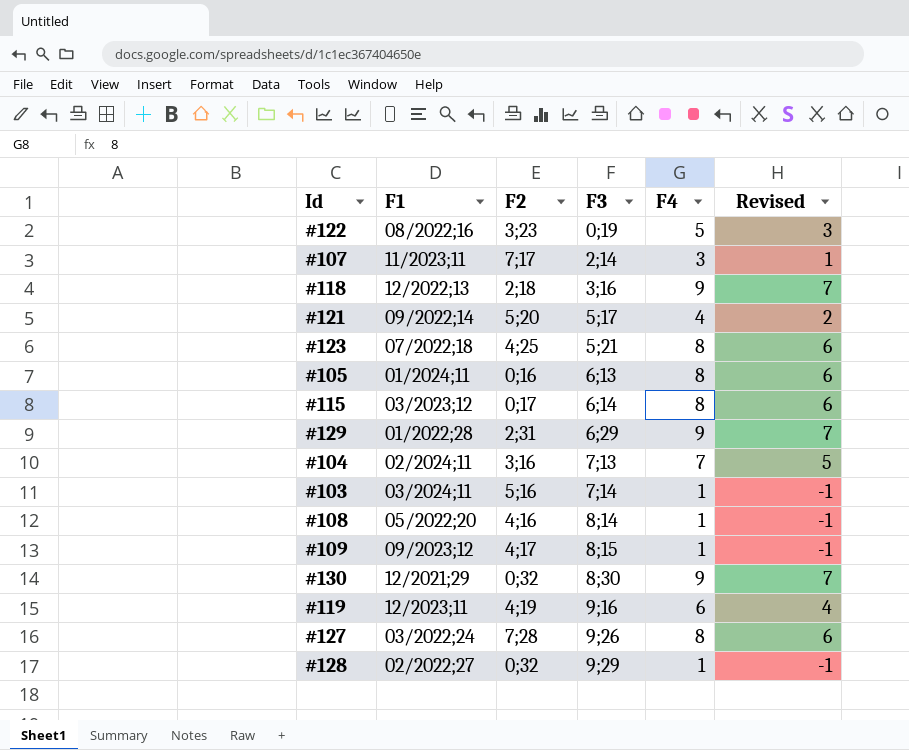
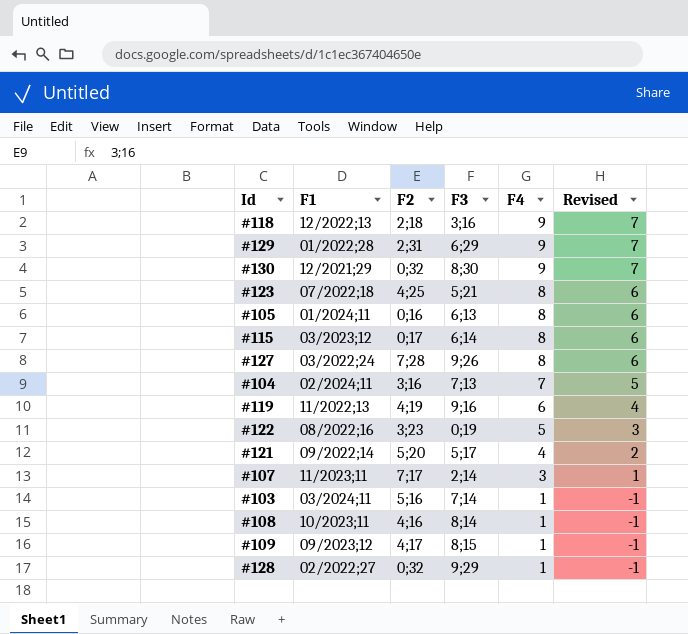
row order: F3 ascending -> F4 descending
#119 | F1: 12/2023;11 -> 11/2022;13
#108 | F1: 05/2022;20 -> 10/2023;11

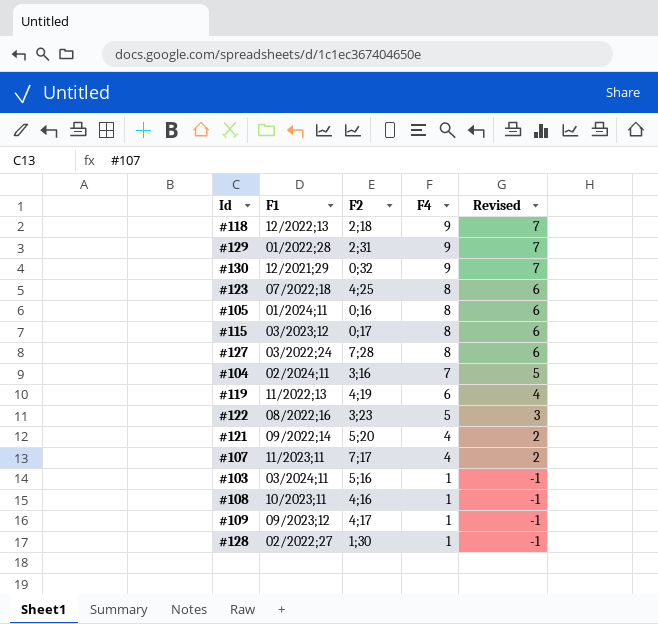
column F3 | position: 4 -> none
#107 | F4: 3 -> 4
#107 | Revised: 1 -> 2
#128 | F2: 0;32 -> 1;30

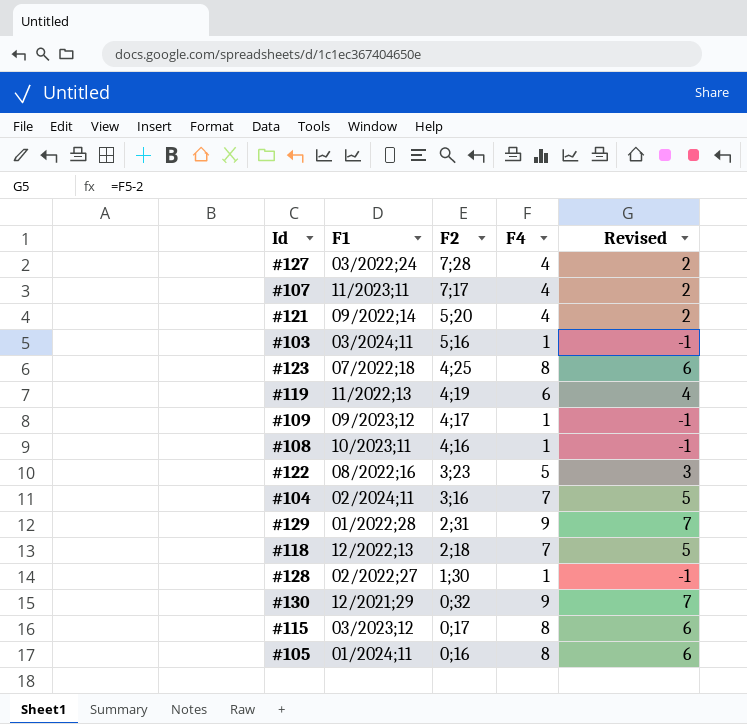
row order: F4 descending -> F2 descending
#127 | F4: 8 -> 4
#127 | Revised: 6 -> 2
#118 | F4: 9 -> 7
#118 | Revised: 7 -> 5

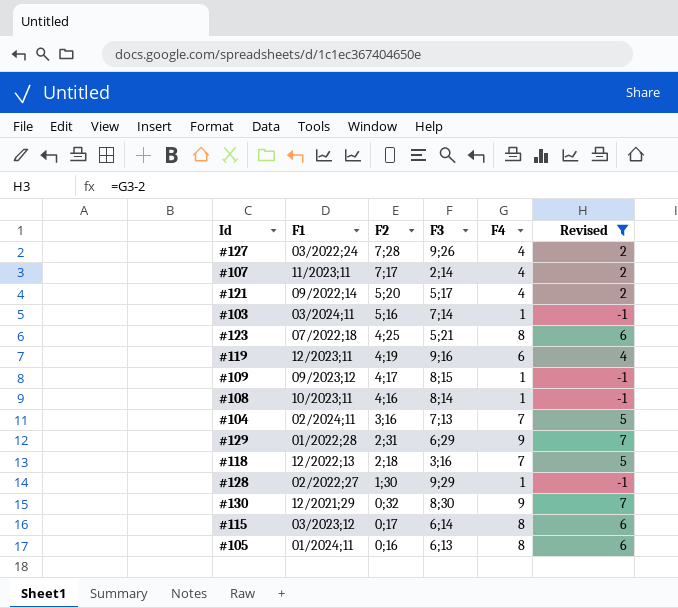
filter: none -> Revised != 3
column F3 | position: none -> 4
#119 | F1: 11/2022;13 -> 12/2023;11

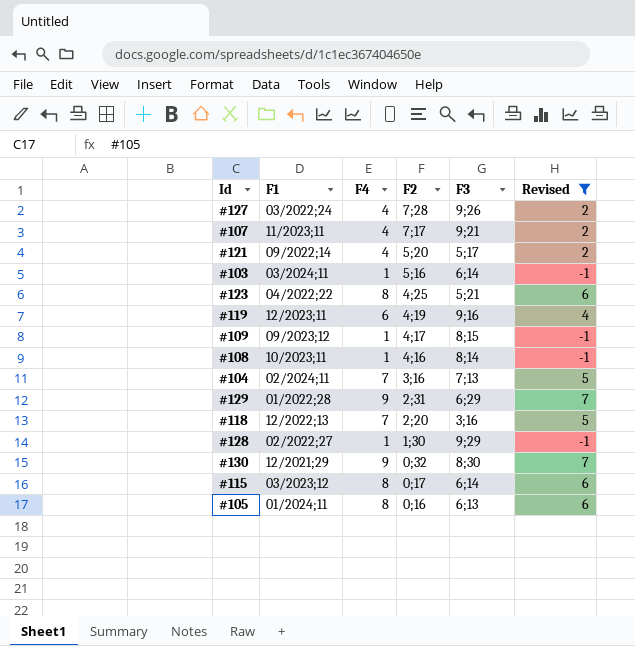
column F4 | position: 5 -> 3
#107 | F3: 2;14 -> 9;21
#103 | F3: 7;14 -> 6;14
#123 | F1: 07/2022;18 -> 04/2022;22
#118 | F2: 2;18 -> 2;20

